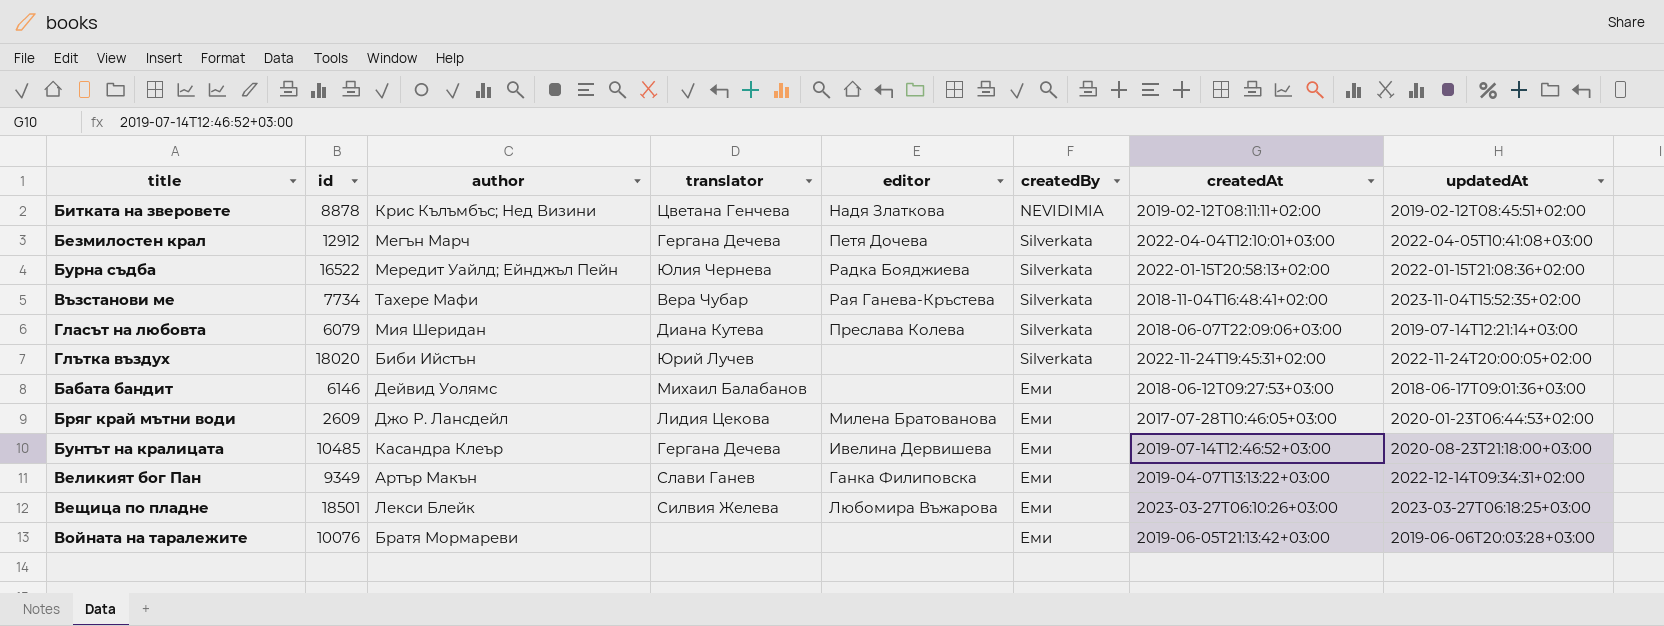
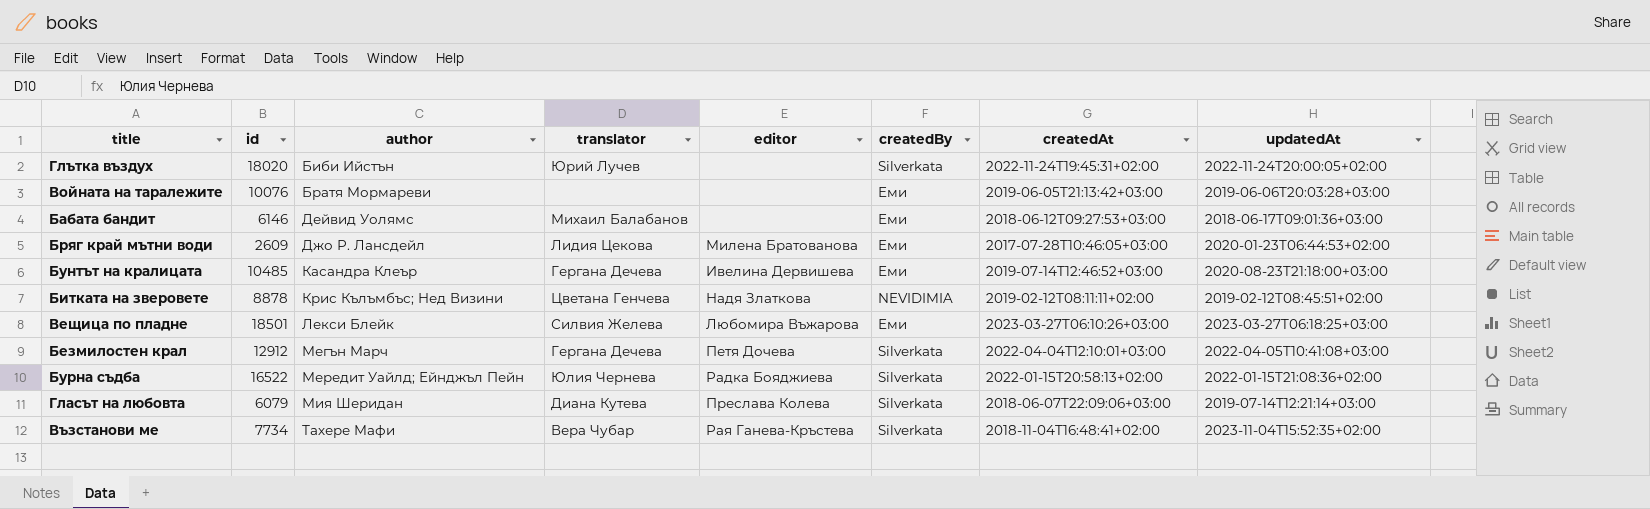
row order: createdBy ascending -> author ascending
row Великият бог Пан: 9349 | Артър Макън | Слави Ганев | Ганка Филиповска | Еми | 2019-04-07T13:13:22+03:00 | 2022-12-14T09:34:31+02:00 -> none

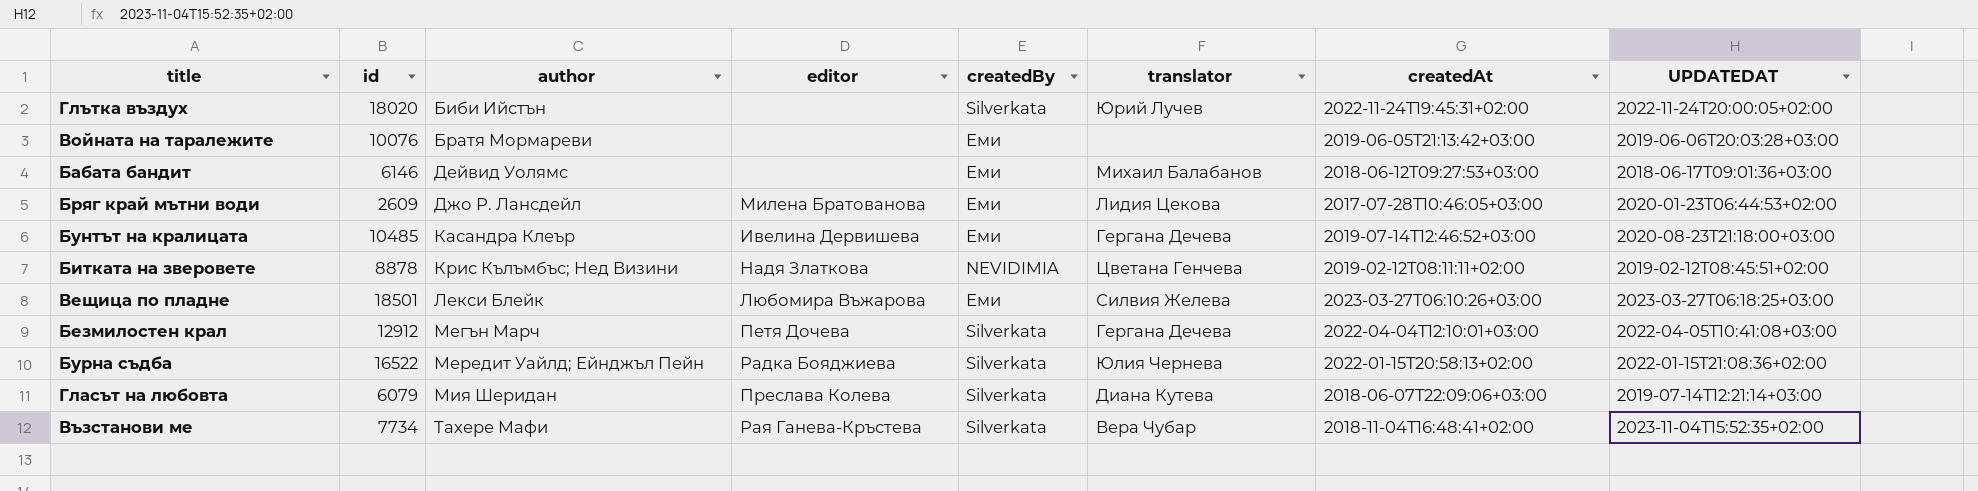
column translator | position: 4 -> 6
column name: updatedAt -> UPDATEDAT

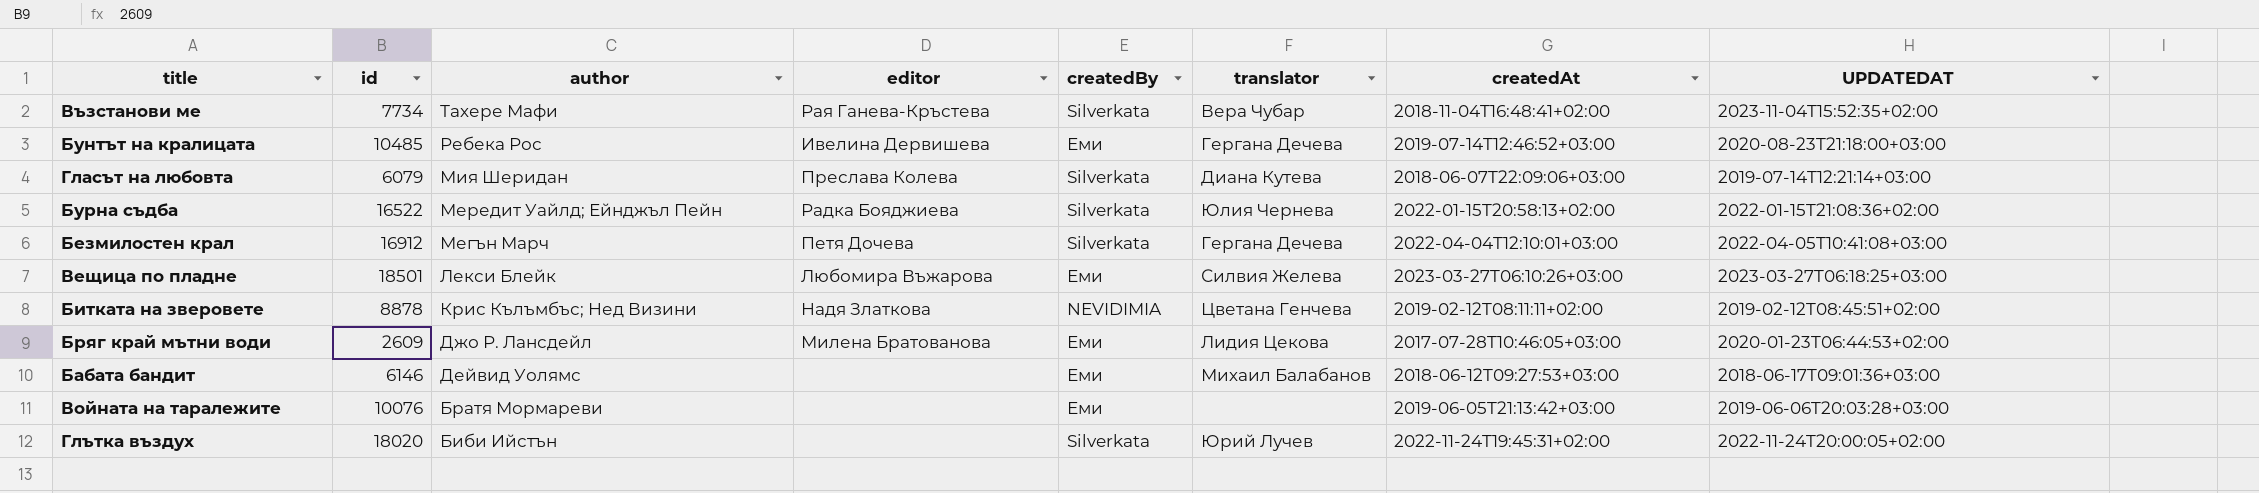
row order: author ascending -> author descending
Бунтът на кралицата | author: Касандра Клеър -> Ребека Рос
Безмилостен крал | id: 12912 -> 16912

